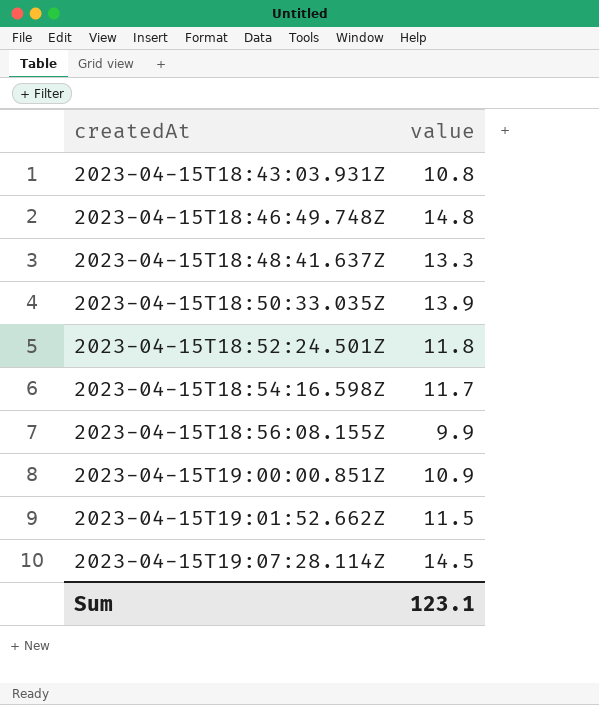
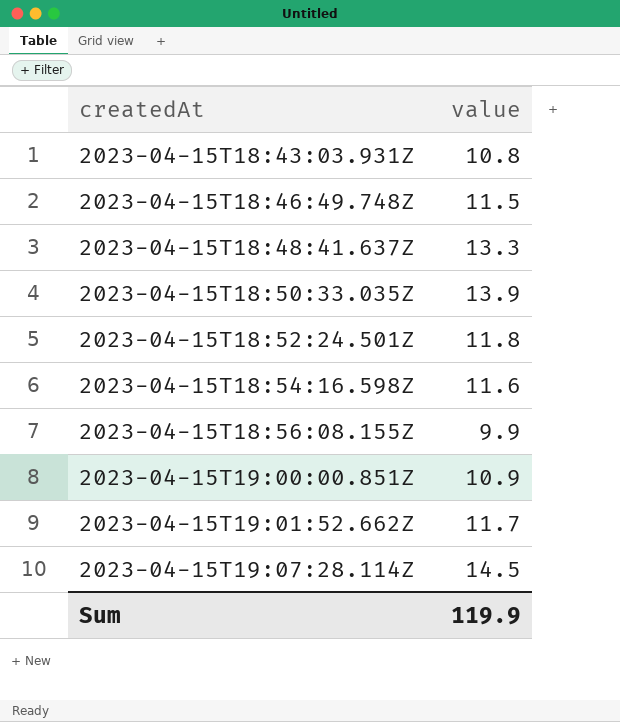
2023-04-15T18:46:49.748Z | value: 14.8 -> 11.5
2023-04-15T18:54:16.598Z | value: 11.7 -> 11.6
2023-04-15T19:01:52.662Z | value: 11.5 -> 11.7
Sum | value: 123.1 -> 119.9

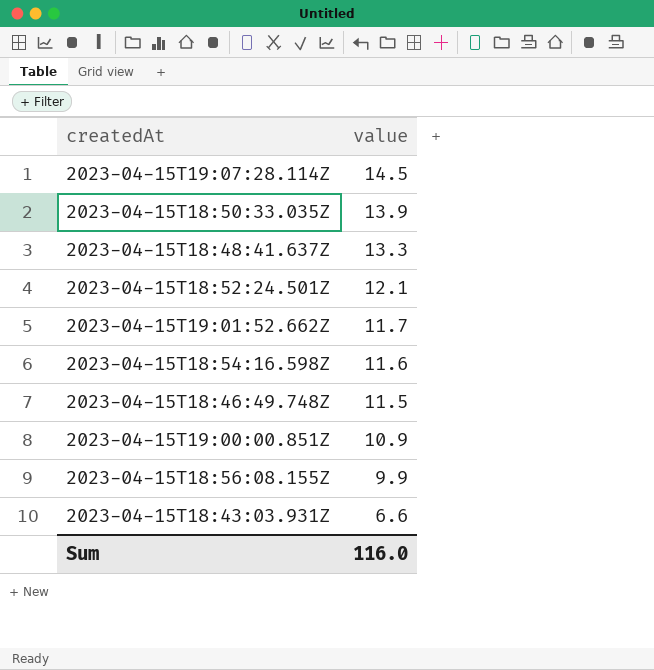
row order: createdAt ascending -> value descending
2023-04-15T18:52:24.501Z | value: 11.8 -> 12.1
2023-04-15T18:43:03.931Z | value: 10.8 -> 6.6
Sum | value: 119.9 -> 116.0

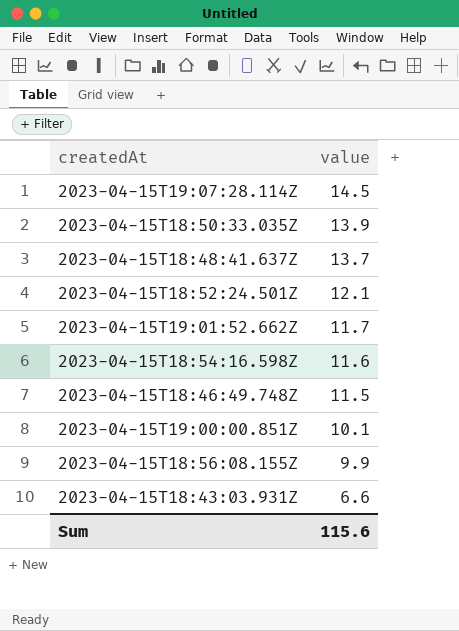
2023-04-15T18:48:41.637Z | value: 13.3 -> 13.7
2023-04-15T19:00:00.851Z | value: 10.9 -> 10.1
Sum | value: 116.0 -> 115.6

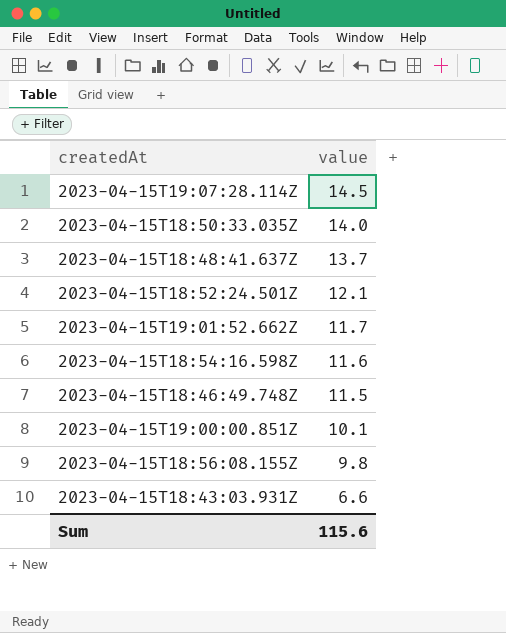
2023-04-15T18:50:33.035Z | value: 13.9 -> 14.0
2023-04-15T18:56:08.155Z | value: 9.9 -> 9.8

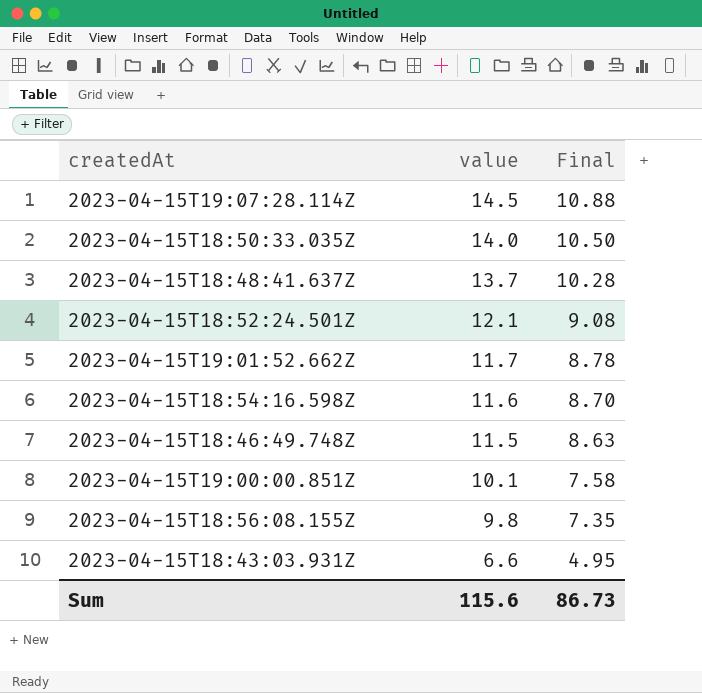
column Final | formula: none -> [value] * 0.75

